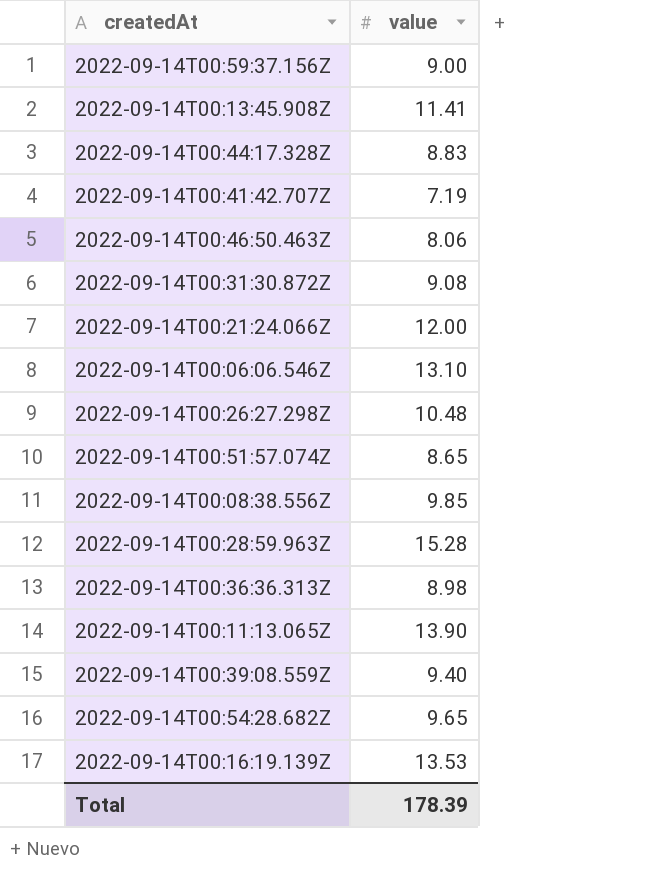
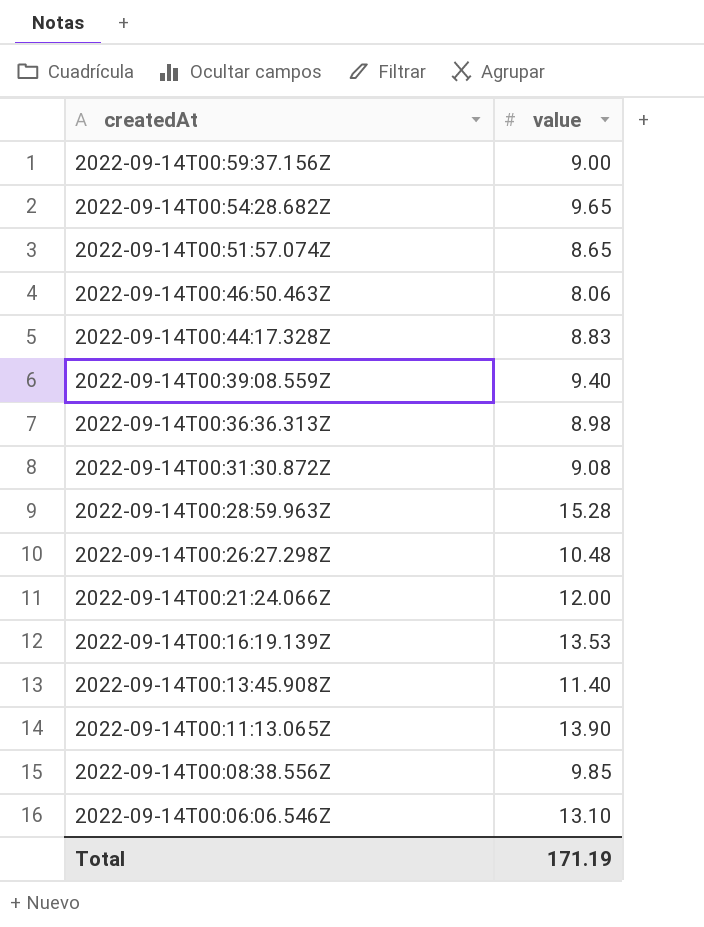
row order: none -> createdAt descending
row 2022-09-14T00:41:42.707Z: 7.19 -> none
2022-09-14T00:13:45.908Z | value: 11.41 -> 11.40
Total | value: 178.39 -> 171.19

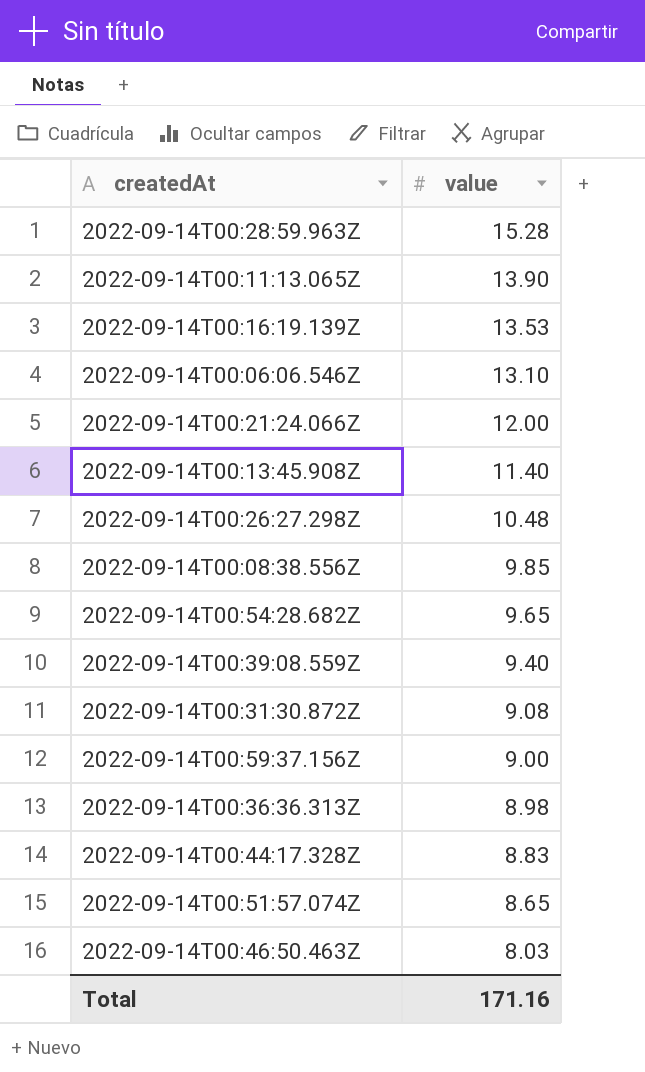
row order: createdAt descending -> value descending
2022-09-14T00:46:50.463Z | value: 8.06 -> 8.03
Total | value: 171.19 -> 171.16

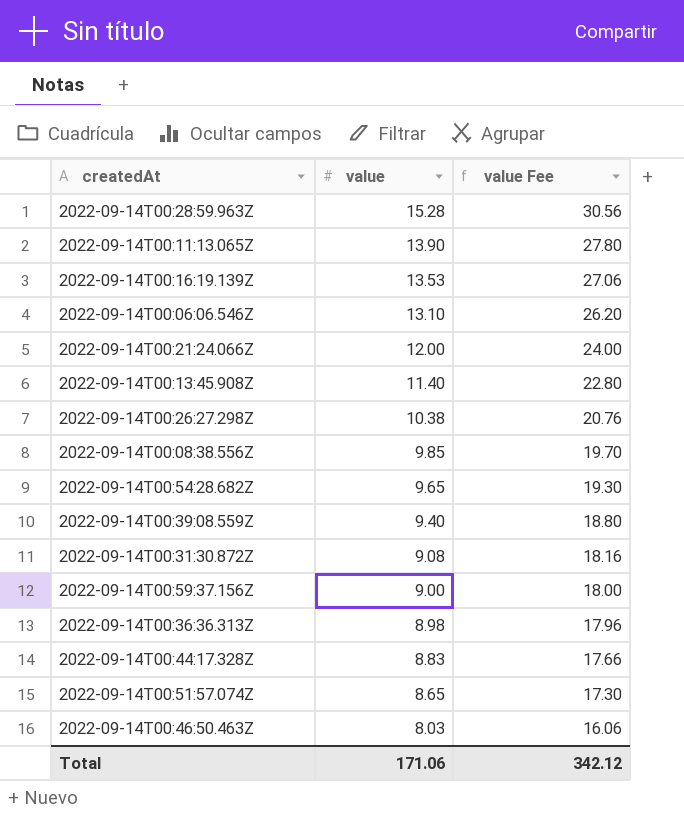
column value Fee | formula: none -> [value] * 2
2022-09-14T00:26:27.298Z | value: 10.48 -> 10.38
Total | value: 171.16 -> 171.06

